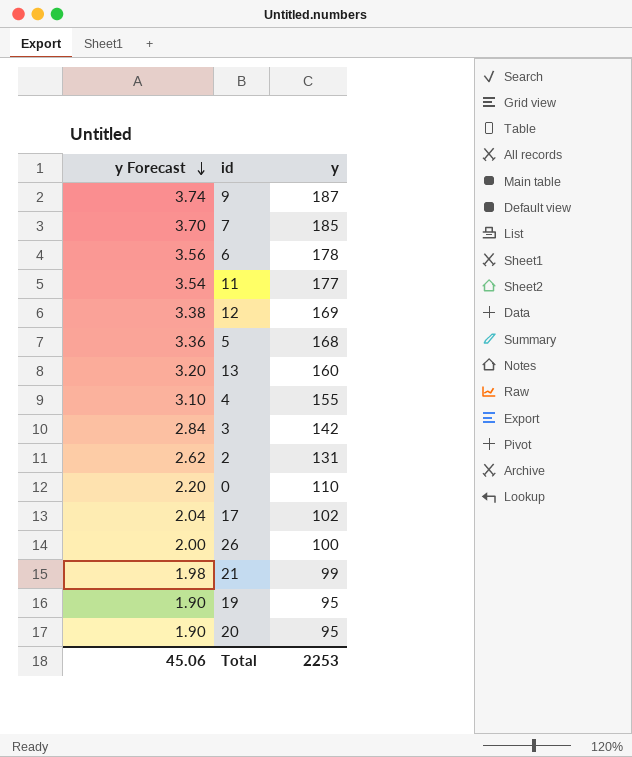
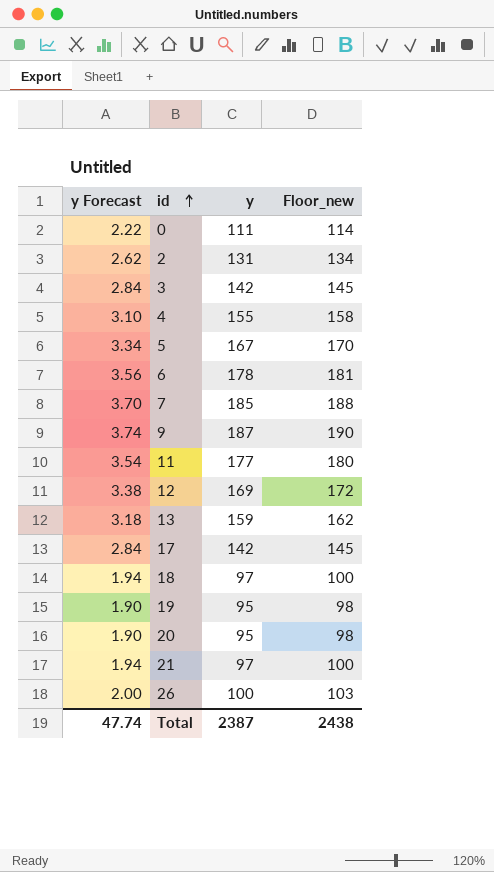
row order: y Forecast descending -> id ascending
column Floor_new | formula: none -> [y] + 3
0 | y Forecast: 2.20 -> 2.22
0 | y: 110 -> 111
5 | y Forecast: 3.36 -> 3.34
5 | y: 168 -> 167
13 | y Forecast: 3.20 -> 3.18
13 | y: 160 -> 159
17 | y Forecast: 2.04 -> 2.84
17 | y: 102 -> 142
row 18: none -> 1.94 | 97 | 100
21 | y Forecast: 1.98 -> 1.94
21 | y: 99 -> 97
Total | y Forecast: 45.06 -> 47.74
Total | y: 2253 -> 2387

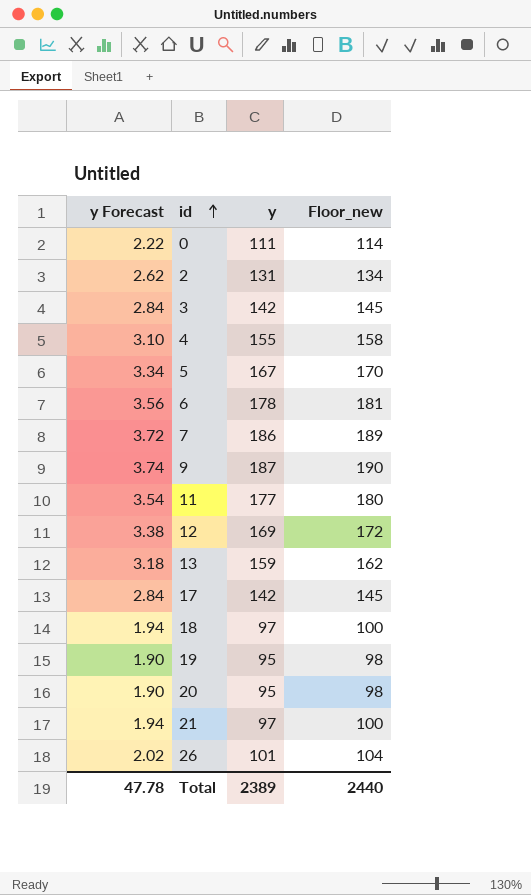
7 | y Forecast: 3.70 -> 3.72
7 | y: 185 -> 186
7 | Floor_new: 188 -> 189
26 | y Forecast: 2.00 -> 2.02
26 | y: 100 -> 101
26 | Floor_new: 103 -> 104
Total | y Forecast: 47.74 -> 47.78
Total | y: 2387 -> 2389
Total | Floor_new: 2438 -> 2440

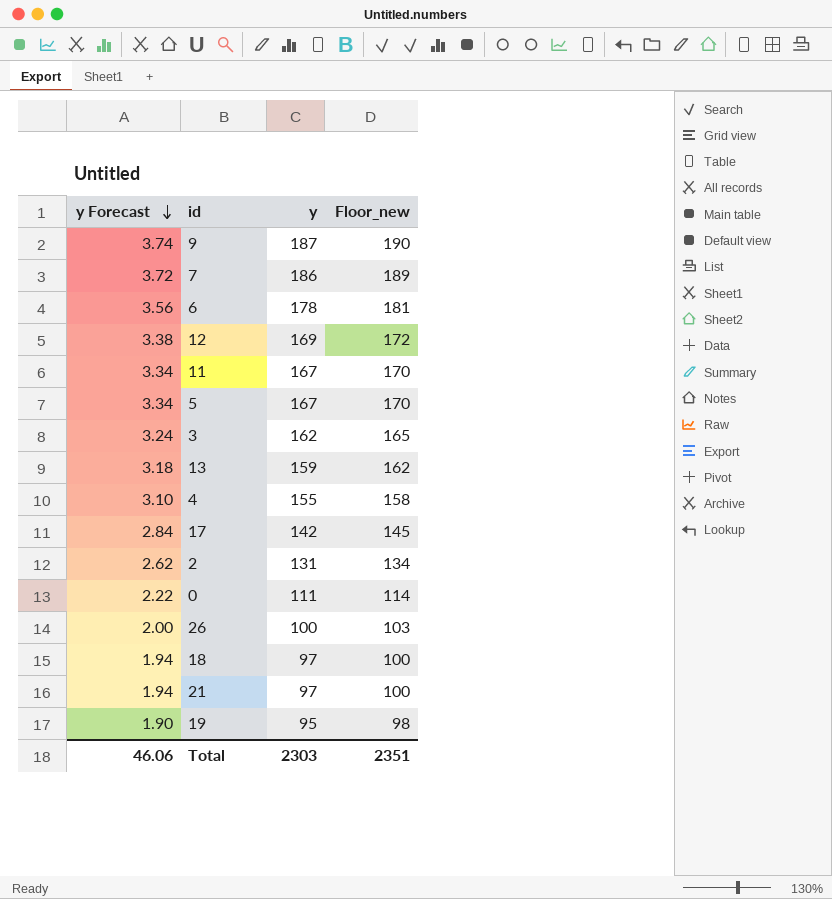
row order: id ascending -> y Forecast descending
row 20: 1.90 | 95 | 98 -> none
11 | y Forecast: 3.54 -> 3.34
11 | y: 177 -> 167
11 | Floor_new: 180 -> 170
3 | y Forecast: 2.84 -> 3.24
3 | y: 142 -> 162
3 | Floor_new: 145 -> 165
26 | y Forecast: 2.02 -> 2.00
26 | y: 101 -> 100
26 | Floor_new: 104 -> 103
Total | y Forecast: 47.78 -> 46.06
Total | y: 2389 -> 2303
Total | Floor_new: 2440 -> 2351

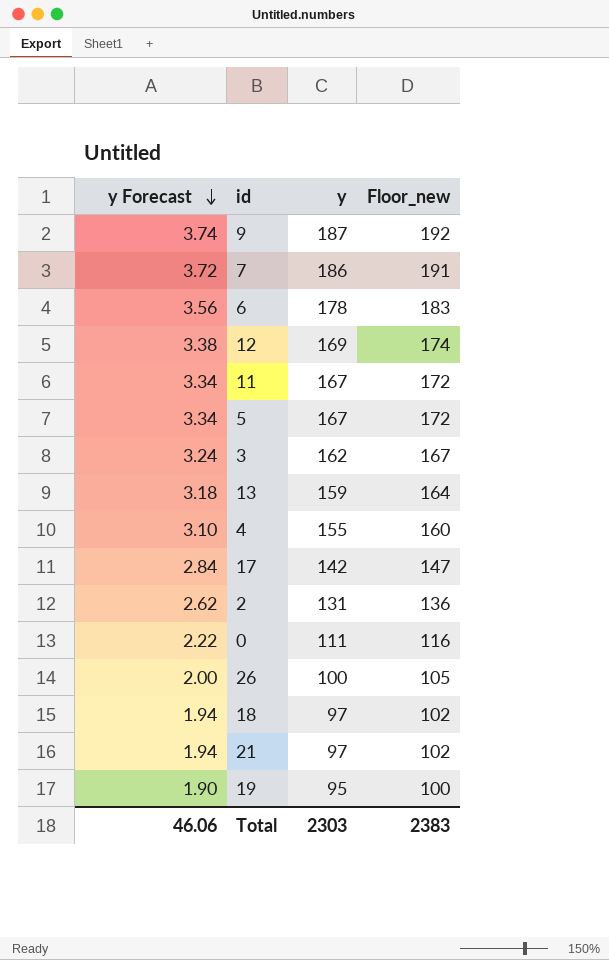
column Floor_new | formula: [y] + 3 -> [y] + 5
Total | Floor_new: 2351 -> 2383

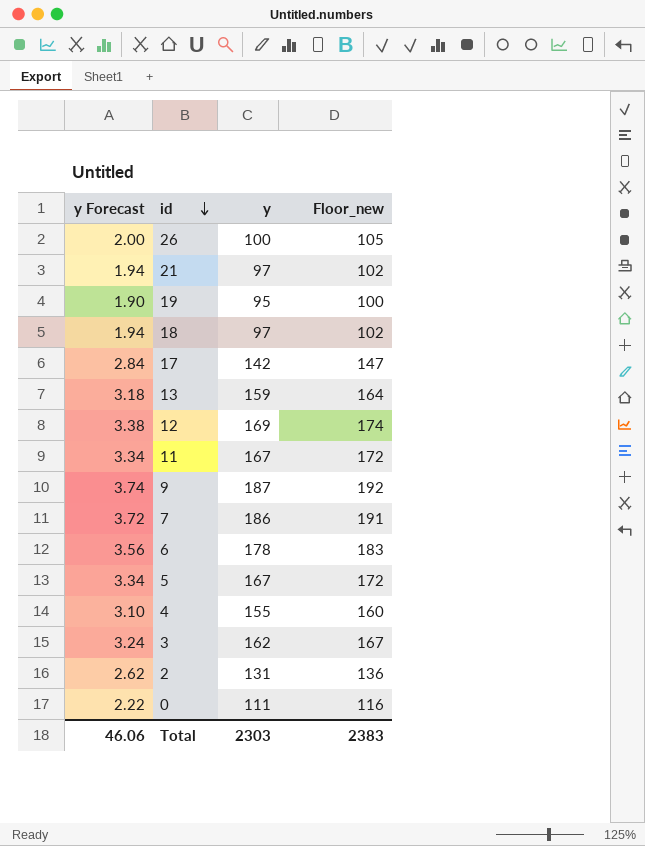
row order: y Forecast descending -> id descending

